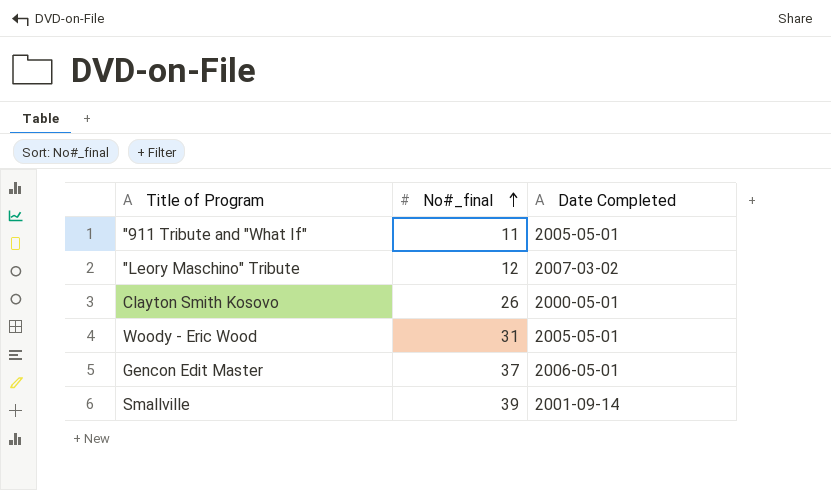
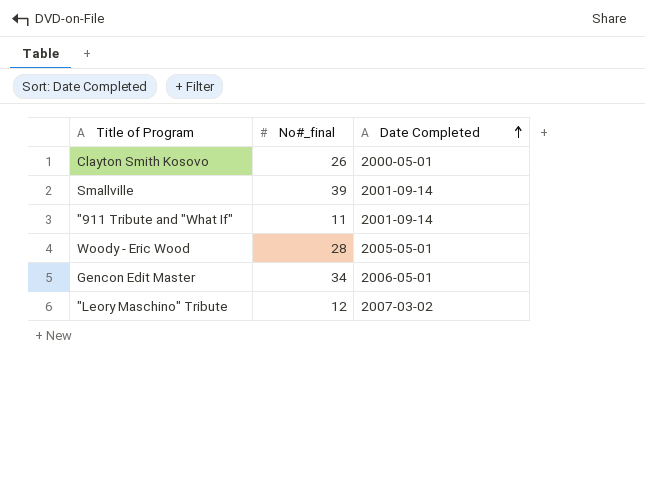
row order: No#_final ascending -> Date Completed ascending
"911 Tribute and "What If" | Date Completed: 2005-05-01 -> 2001-09-14
Woody - Eric Wood | No#_final: 31 -> 28
Gencon Edit Master | No#_final: 37 -> 34

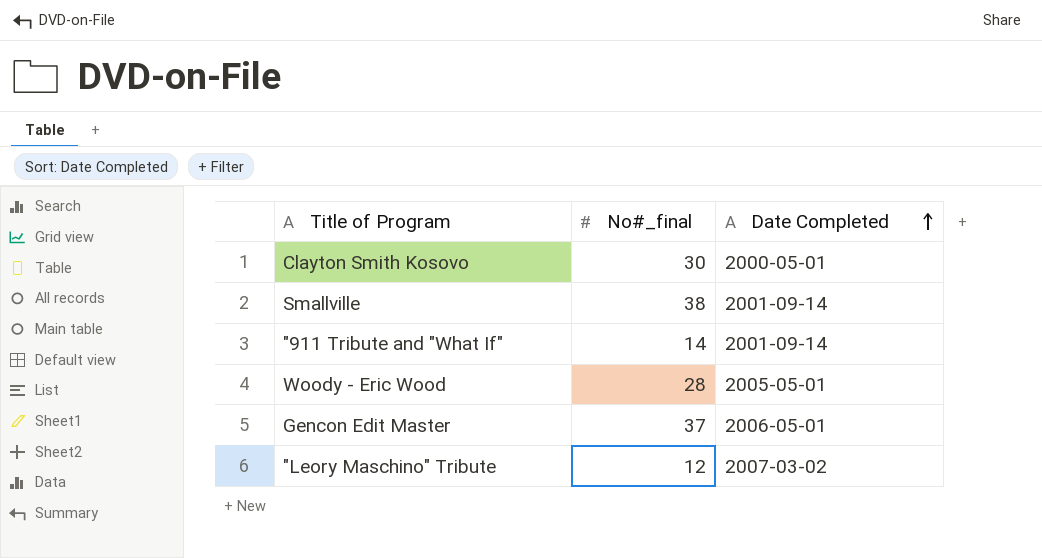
Clayton Smith Kosovo | No#_final: 26 -> 30
Smallville | No#_final: 39 -> 38
"911 Tribute and "What If" | No#_final: 11 -> 14
Gencon Edit Master | No#_final: 34 -> 37

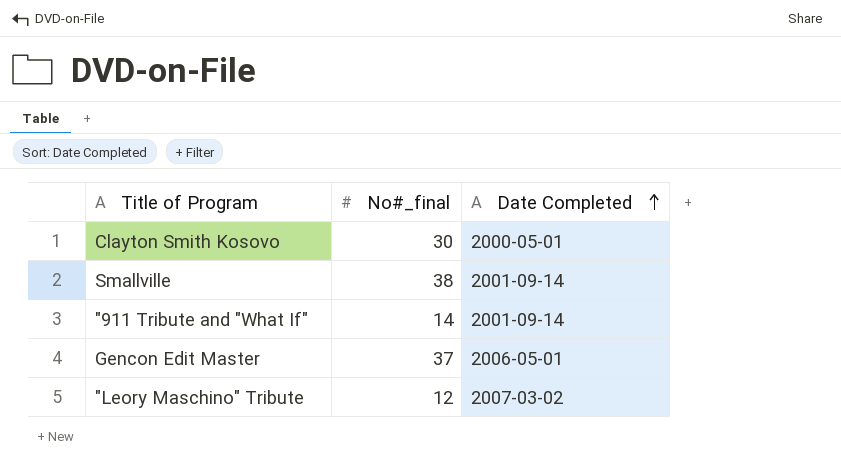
row Woody - Eric Wood: 28 | 2005-05-01 -> none

